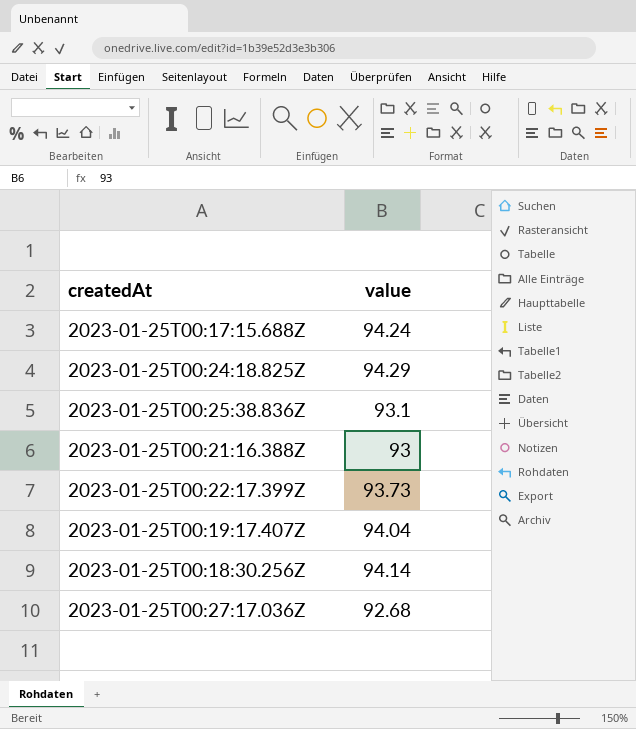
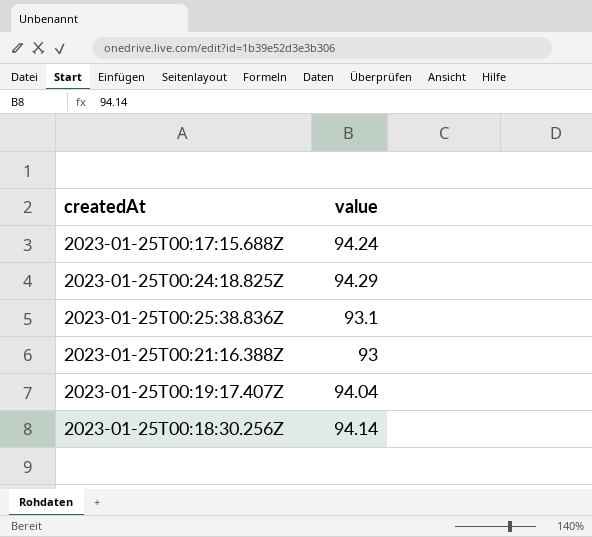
row 2023-01-25T00:22:17.399Z: 93.73 -> none
row 2023-01-25T00:27:17.036Z: 92.68 -> none

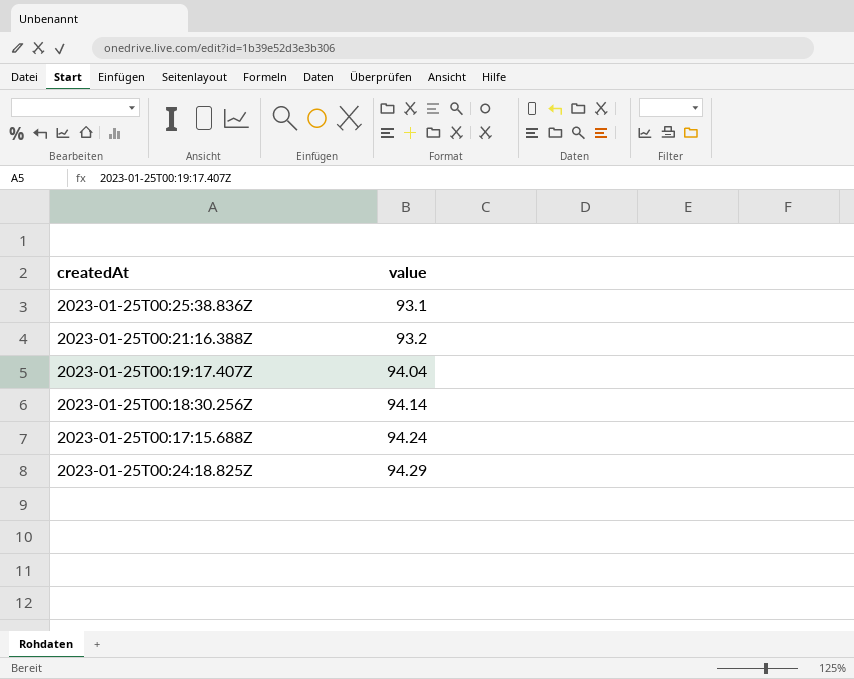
row order: none -> value ascending
2023-01-25T00:21:16.388Z | value: 93 -> 93.2

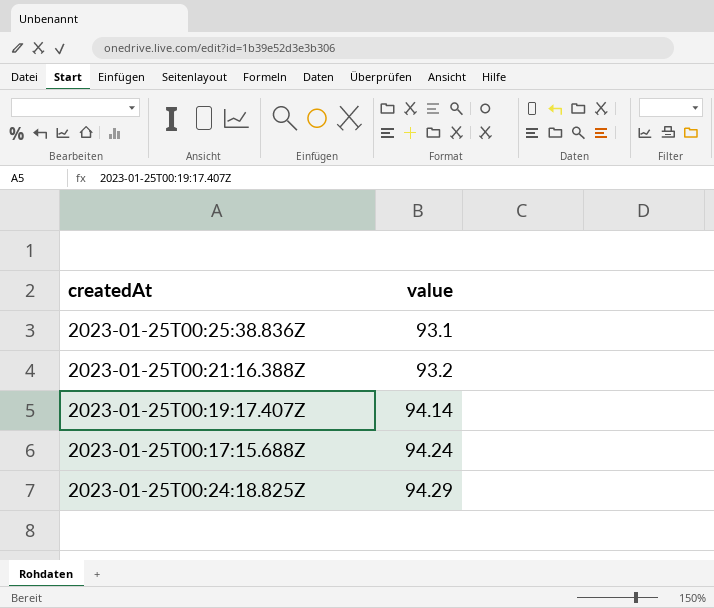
row 2023-01-25T00:18:30.256Z: 94.14 -> none
2023-01-25T00:19:17.407Z | value: 94.04 -> 94.14

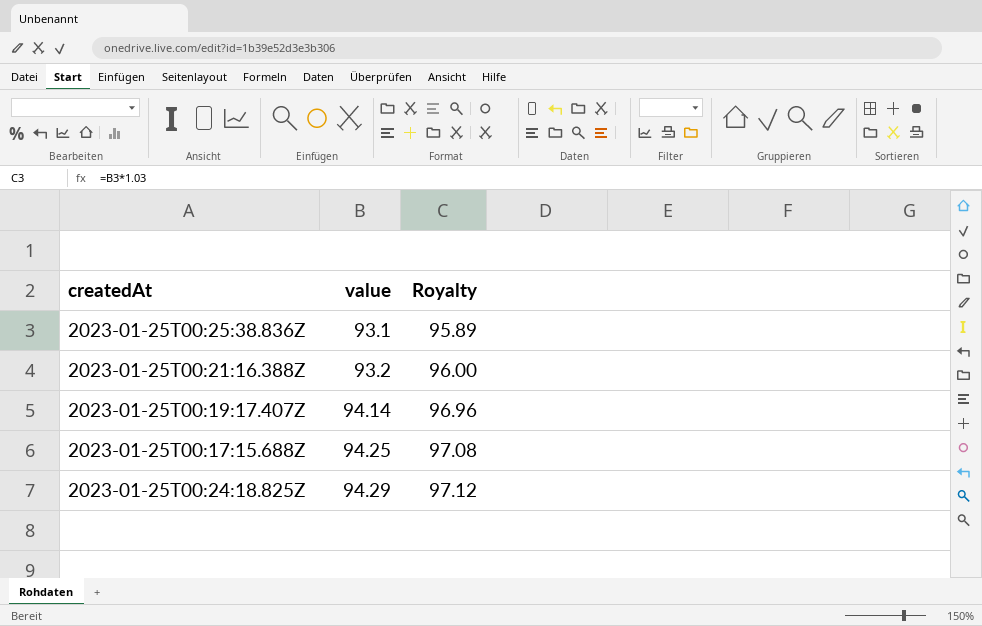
column Royalty | formula: none -> [value] * 1.03
2023-01-25T00:17:15.688Z | value: 94.24 -> 94.25

